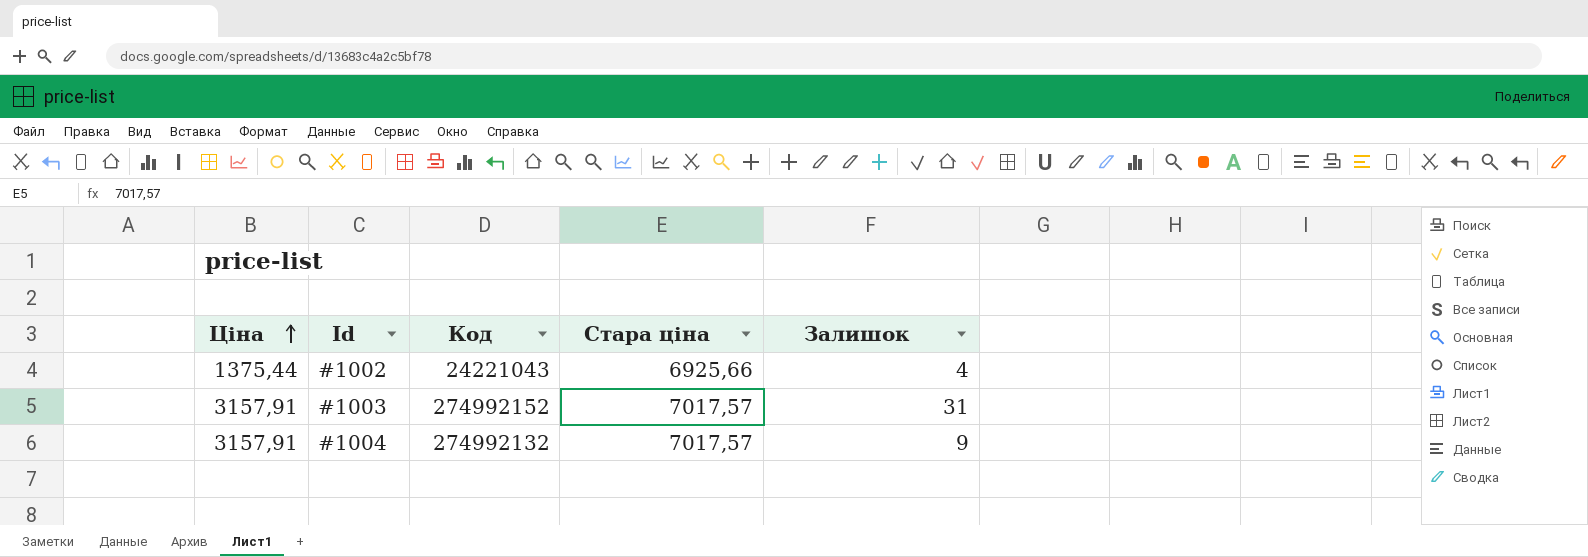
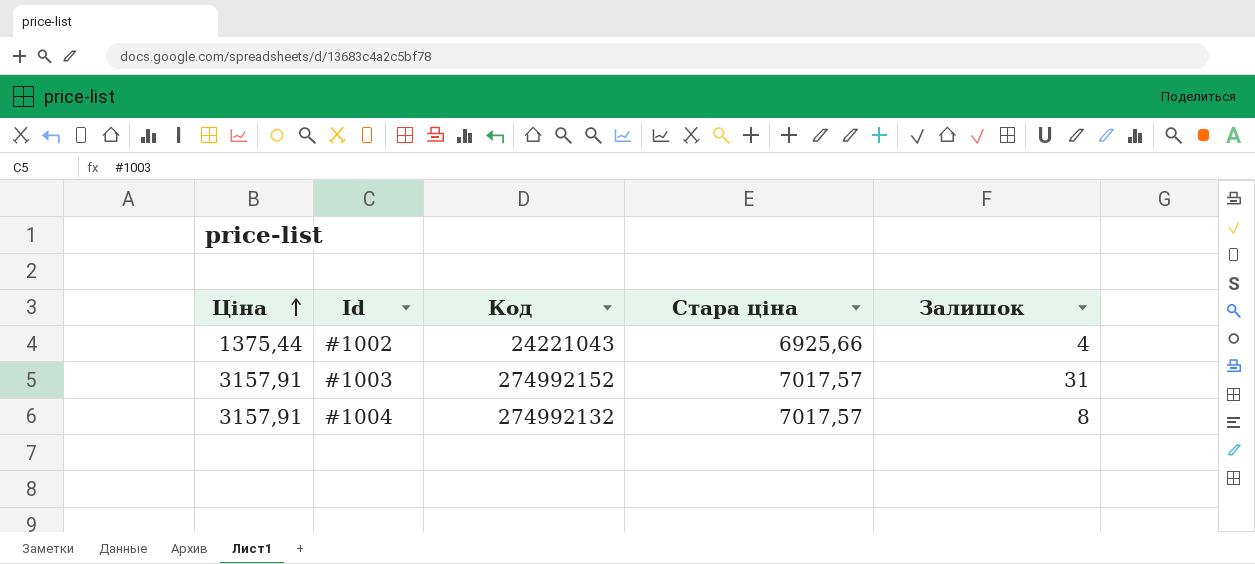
#1004 | Залишок: 9 -> 8

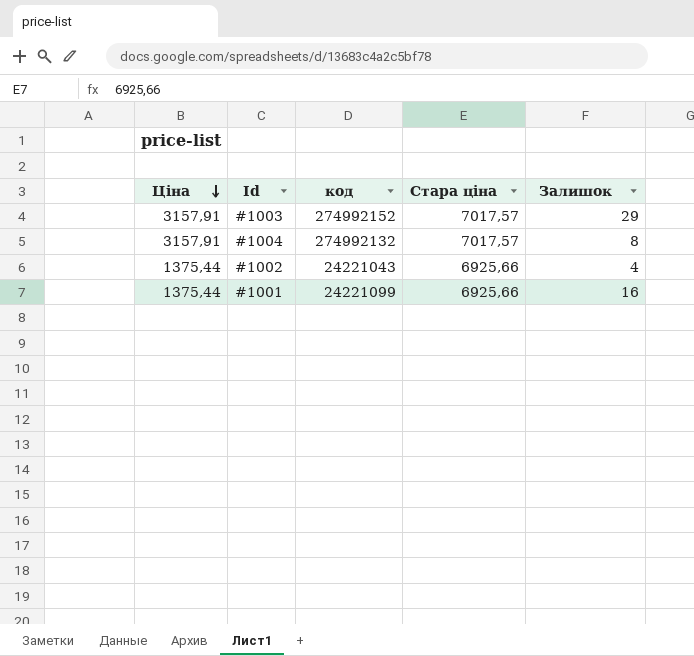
row order: Ціна ascending -> Ціна descending
column name: Код -> код
#1003 | Залишок: 31 -> 29
row #1001: none -> 1375,44 | 24221099 | 6925,66 | 16

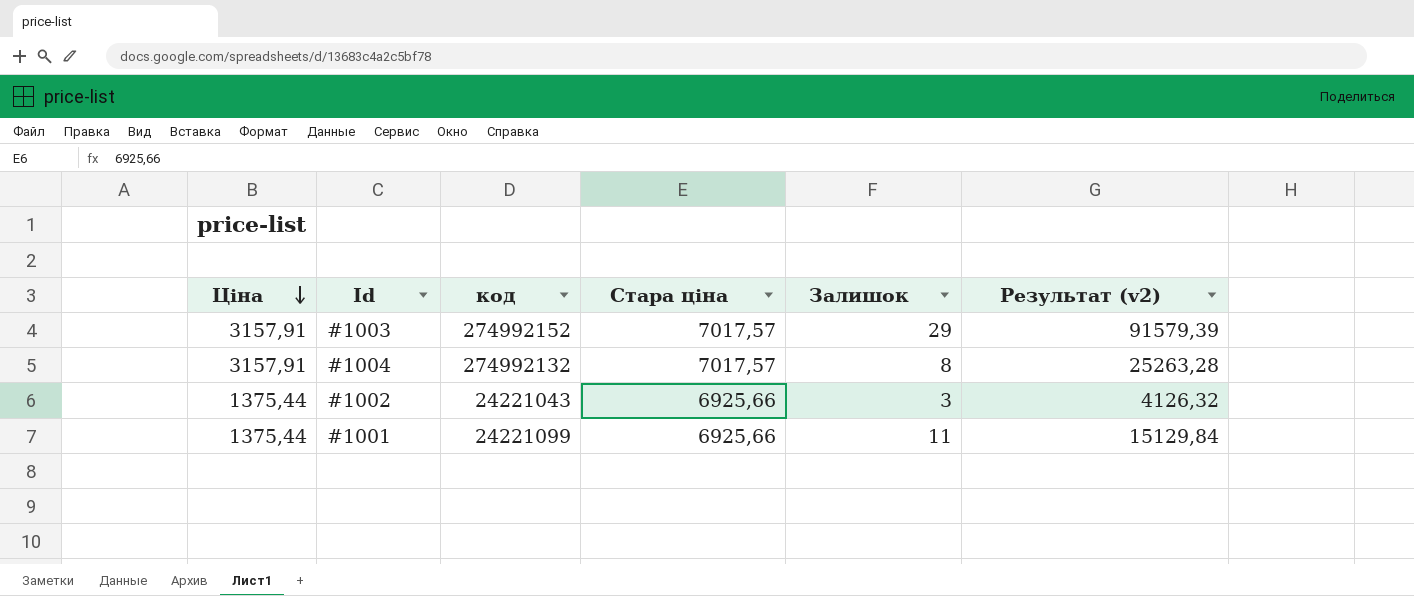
column Результат (v2) | formula: none -> [Ціна] * [Залишок]
#1002 | Залишок: 4 -> 3
#1001 | Залишок: 16 -> 11

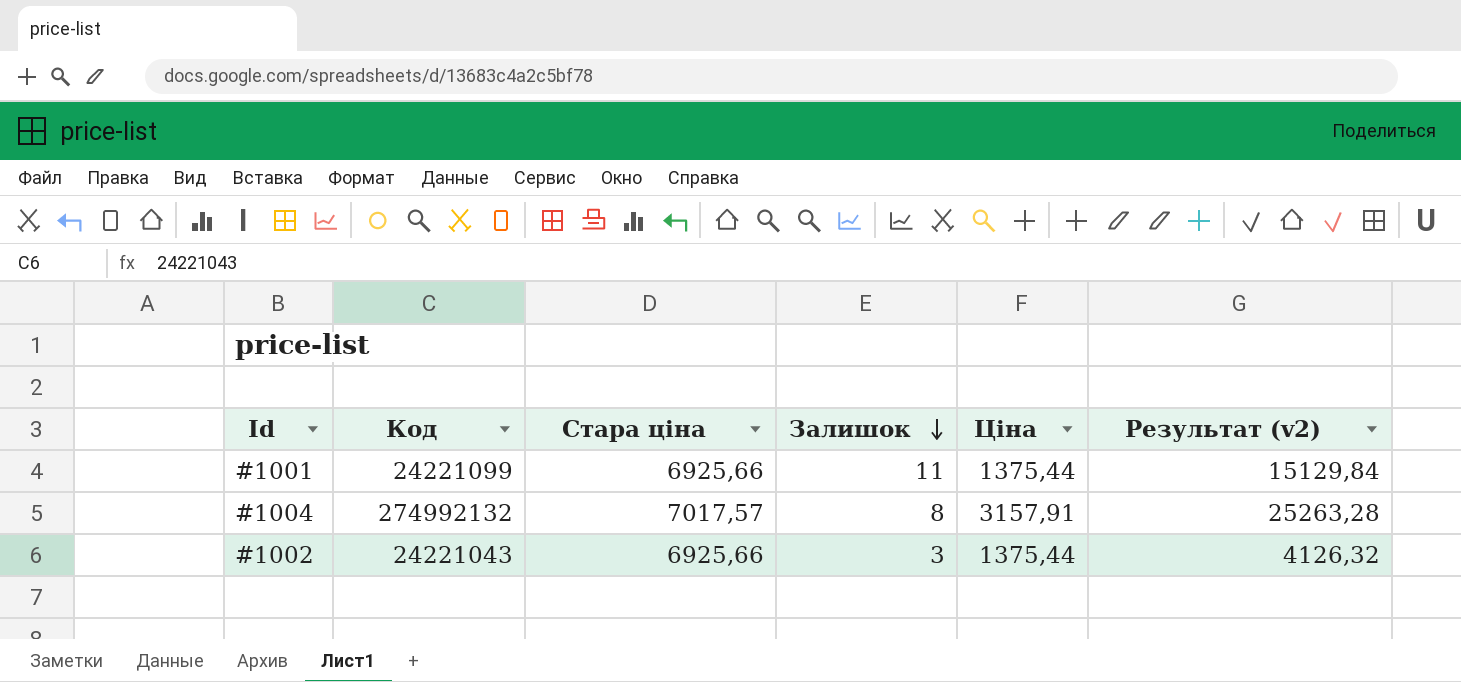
row order: Ціна descending -> Залишок descending
column name: код -> Код
column Ціна | position: 1 -> 5
row #1003: 3157,91 | 274992152 | 7017,57 | 29 | 91579,39 -> none

